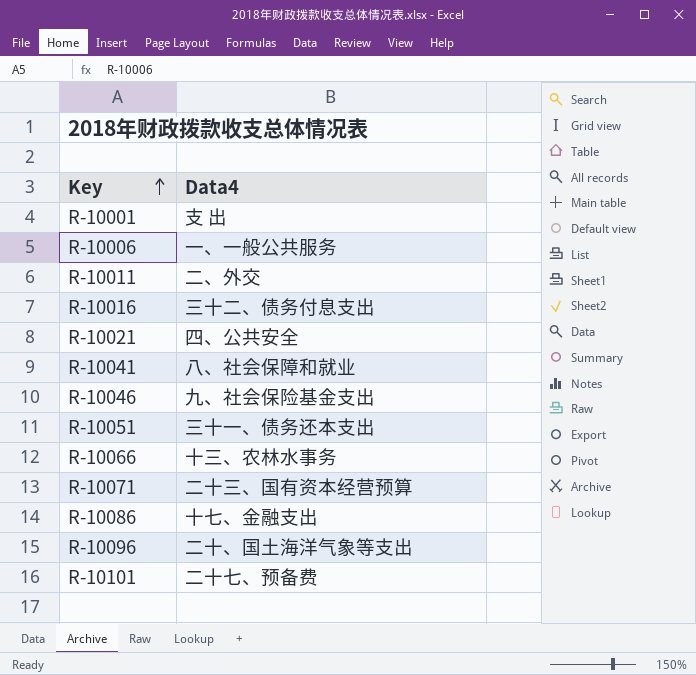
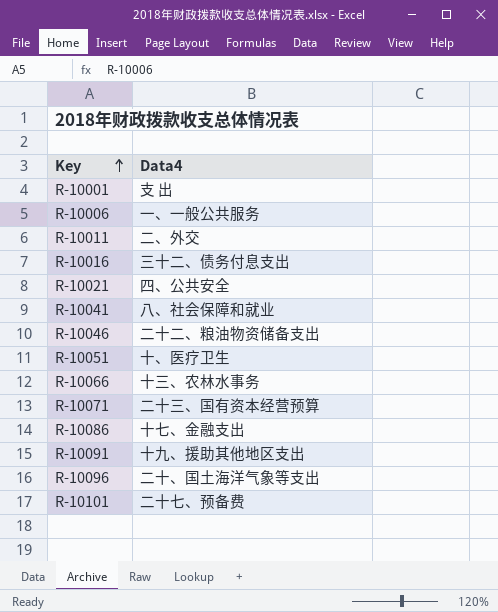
R-10046 | Data4: 九、社会保险基金支出 -> 二十二、粮油物资储备支出
R-10051 | Data4: 三十一、债务还本支出 -> 十、医疗卫生
row R-10091: none -> 十九、援助其他地区支出

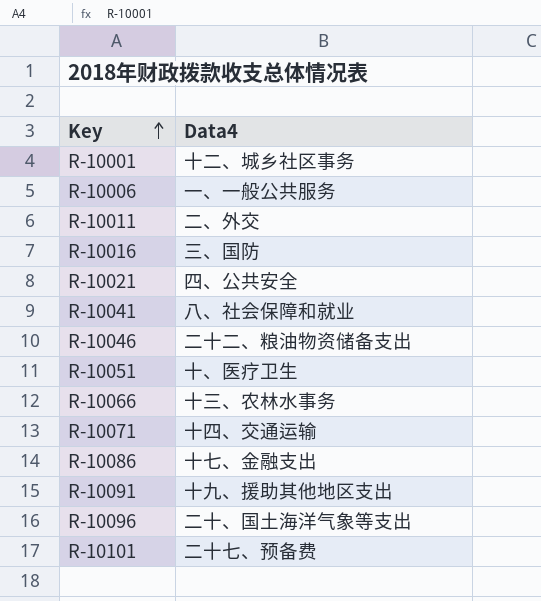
R-10001 | Data4: 支 出 -> 十二、城乡社区事务
R-10016 | Data4: 三十二、债务付息支出 -> 三、国防
R-10071 | Data4: 二十三、国有资本经营预算 -> 十四、交通运输

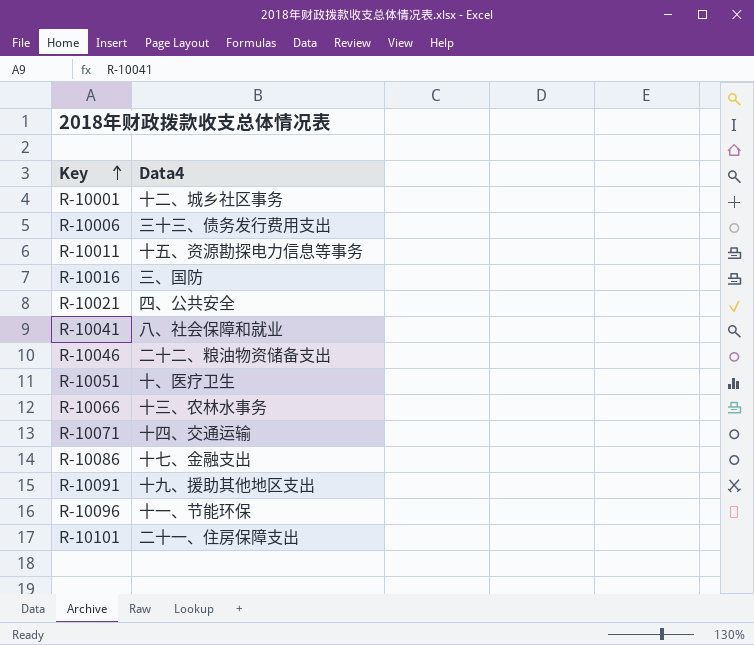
R-10006 | Data4: 一、一般公共服务 -> 三十三、债务发行费用支出
R-10011 | Data4: 二、外交 -> 十五、资源勘探电力信息等事务
R-10096 | Data4: 二十、国土海洋气象等支出 -> 十一、节能环保
R-10101 | Data4: 二十七、预备费 -> 二十一、住房保障支出

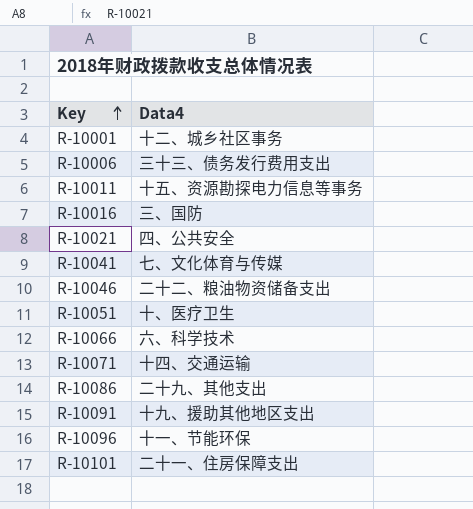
R-10041 | Data4: 八、社会保障和就业 -> 七、文化体育与传媒
R-10066 | Data4: 十三、农林水事务 -> 六、科学技术
R-10086 | Data4: 十七、金融支出 -> 二十九、其他支出

